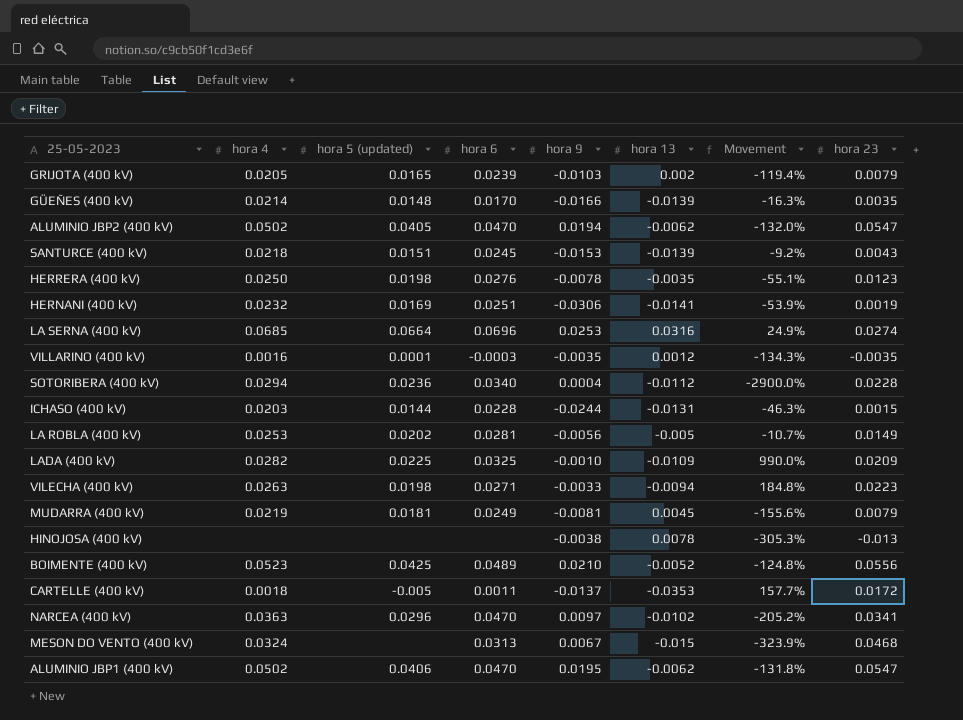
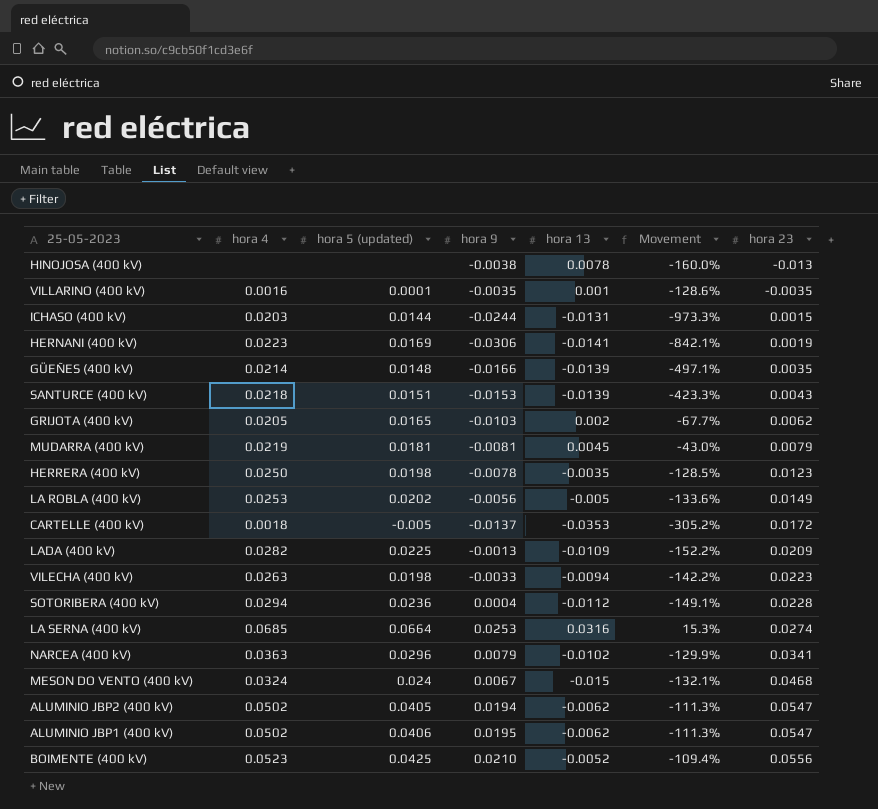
row order: none -> hora 23 ascending
column hora 6 | position: 4 -> none
column Movement | formula: ([hora 13] - [hora 9]) / [hora 9] -> ([hora 13] - [hora 23]) / [hora 23]
VILLARINO (400 kV) | hora 13: 0.0012 -> 0.001
HERNANI (400 kV) | hora 4: 0.0232 -> 0.0223
GRIJOTA (400 kV) | hora 23: 0.0079 -> 0.0062
LADA (400 kV) | hora 9: -0.0010 -> -0.0013
NARCEA (400 kV) | hora 9: 0.0097 -> 0.0079
MESON DO VENTO (400 kV) | hora 5 (updated): none -> 0.024

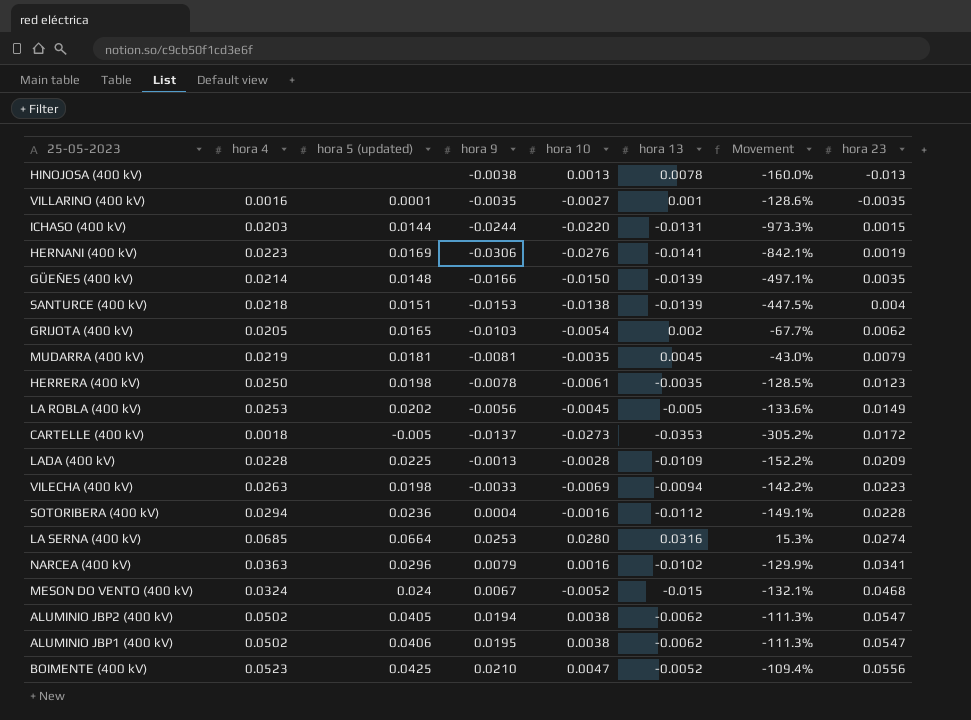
column hora 10 | position: none -> 5
SANTURCE (400 kV) | Movement: -423.3% -> -447.5%
SANTURCE (400 kV) | hora 23: 0.0043 -> 0.004
LADA (400 kV) | hora 4: 0.0282 -> 0.0228

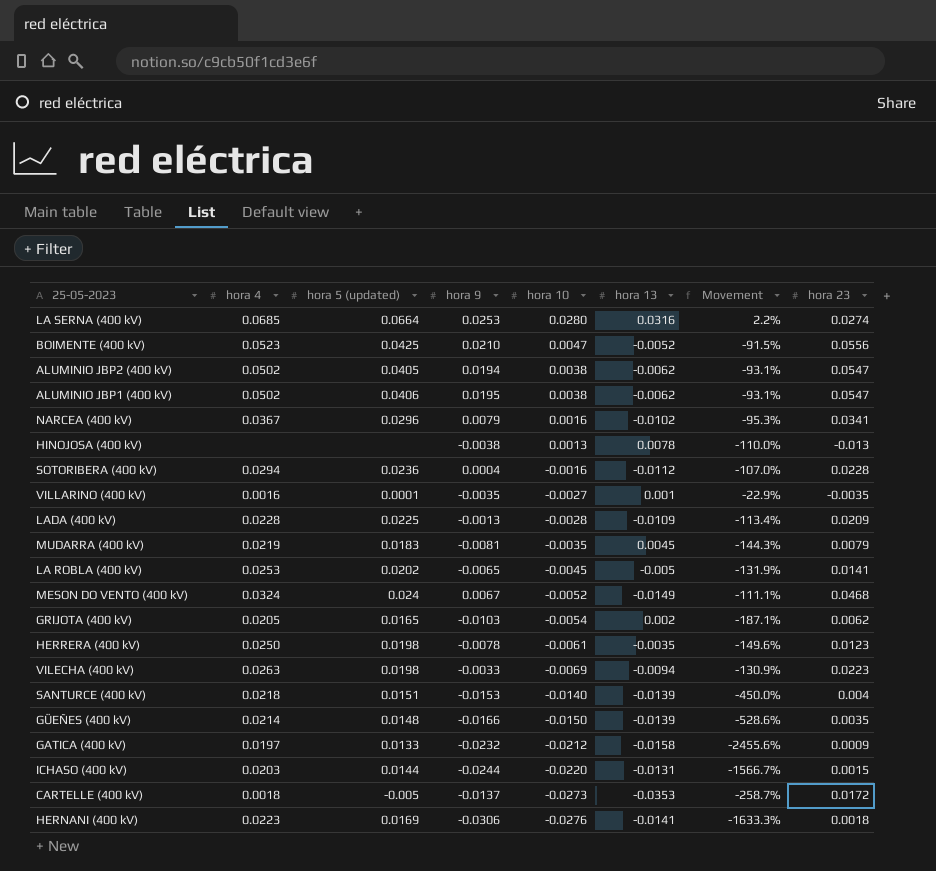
row order: hora 23 ascending -> hora 10 descending
column Movement | formula: ([hora 13] - [hora 23]) / [hora 23] -> ([hora 10] - [hora 23]) / [hora 23]
NARCEA (400 kV) | hora 4: 0.0363 -> 0.0367
MUDARRA (400 kV) | hora 5 (updated): 0.0181 -> 0.0183
LA ROBLA (400 kV) | hora 9: -0.0056 -> -0.0065
LA ROBLA (400 kV) | hora 23: 0.0149 -> 0.0141
MESON DO VENTO (400 kV) | hora 13: -0.015 -> -0.0149
SANTURCE (400 kV) | hora 10: -0.0138 -> -0.0140
row GATICA (400 kV): none -> 0.0197 | 0.0133 | -0.0232 | -0.0212 | -0.0158 | -2455.6% | 0.0009
HERNANI (400 kV) | hora 23: 0.0019 -> 0.0018

